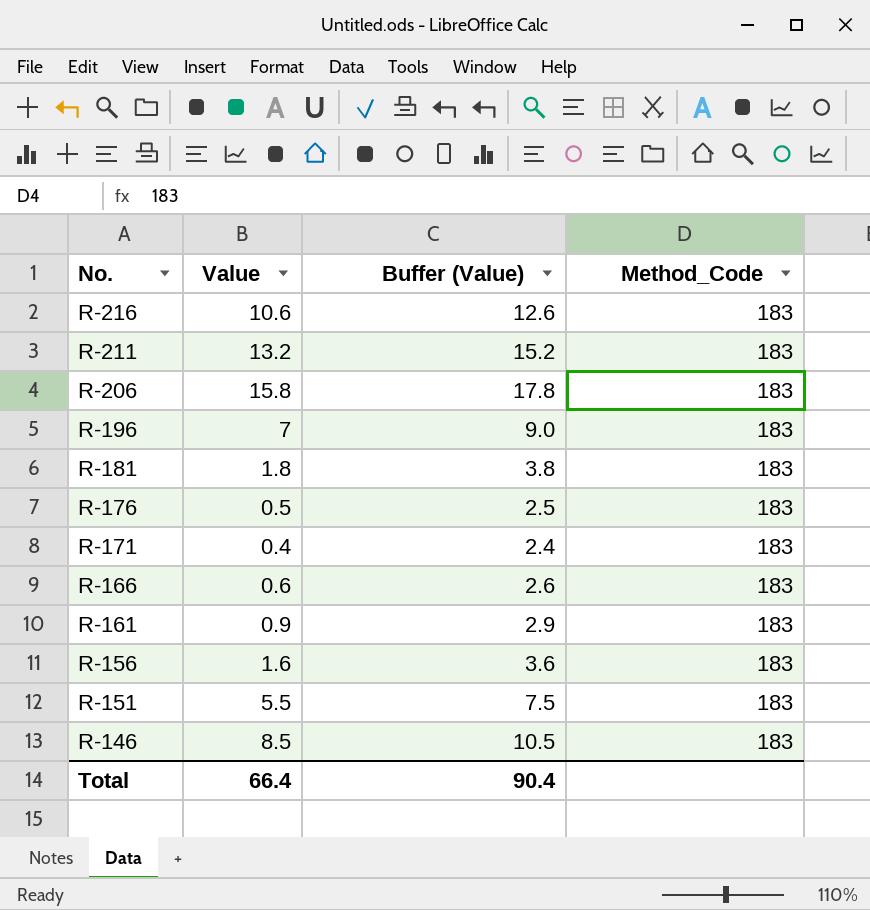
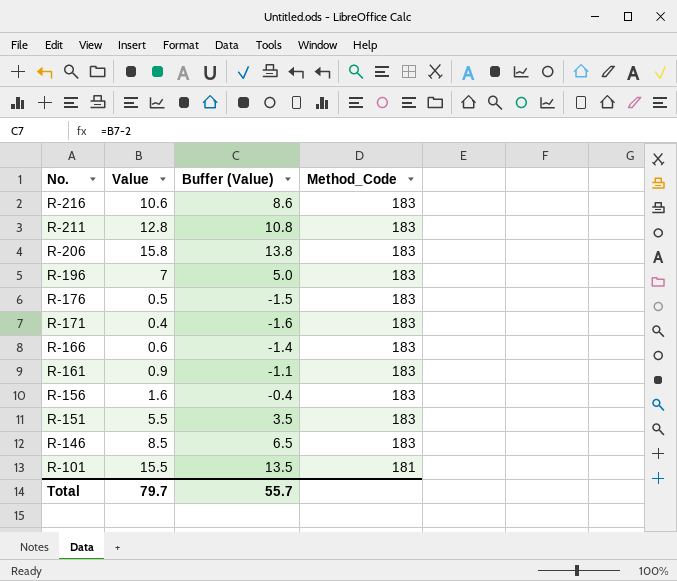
column Buffer (Value) | formula: [Value] + 2 -> [Value] - 2
row R-181: 1.8 | 3.8 | 183 -> none
R-211 | Value: 13.2 -> 12.8
row R-101: none -> 15.5 | 13.5 | 181
Total | Value: 66.4 -> 79.7
Total | Buffer (Value): 90.4 -> 55.7

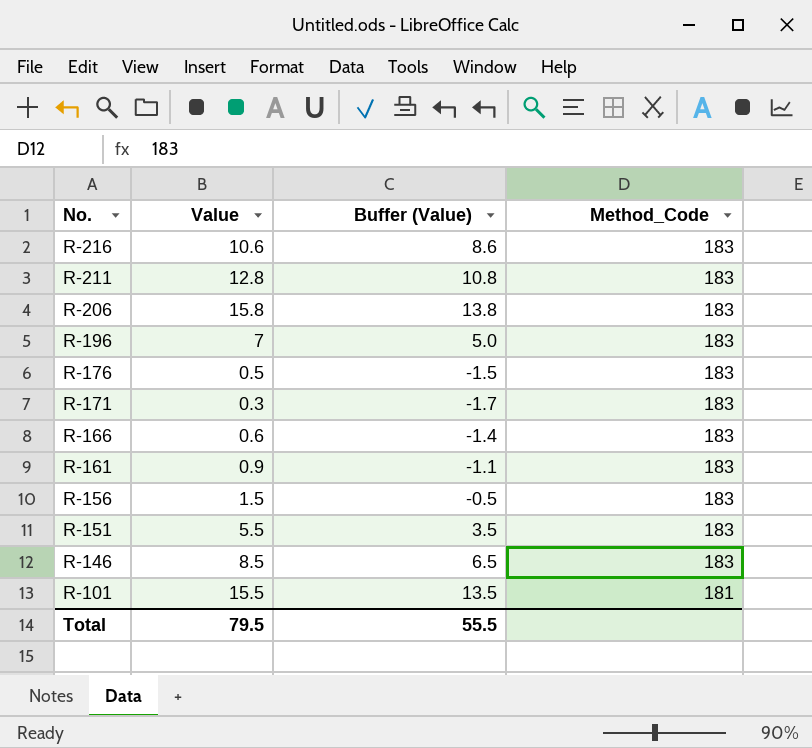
R-171 | Value: 0.4 -> 0.3
R-171 | Buffer (Value): -1.6 -> -1.7
R-156 | Value: 1.6 -> 1.5
R-156 | Buffer (Value): -0.4 -> -0.5
Total | Value: 79.7 -> 79.5
Total | Buffer (Value): 55.7 -> 55.5

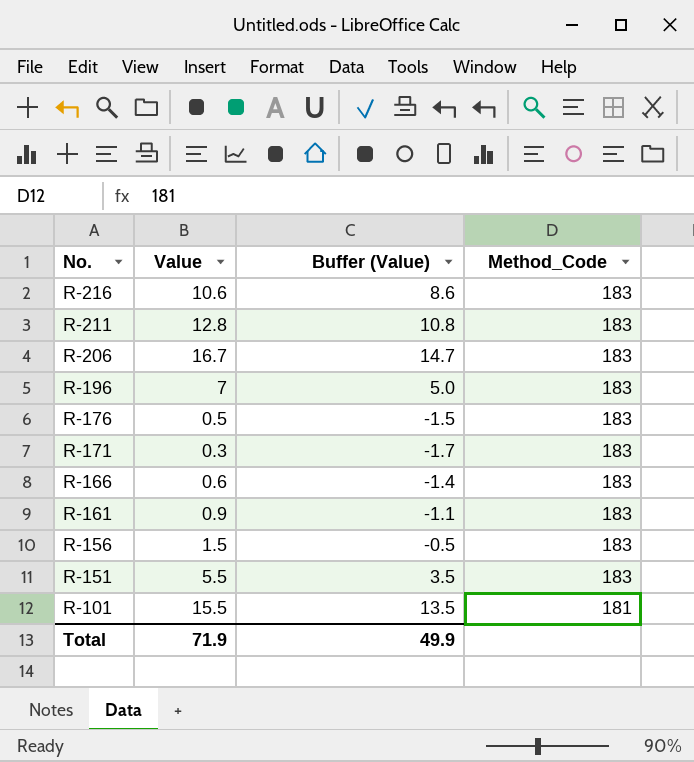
row R-146: 8.5 | 6.5 | 183 -> none
R-206 | Value: 15.8 -> 16.7
R-206 | Buffer (Value): 13.8 -> 14.7
Total | Value: 79.5 -> 71.9
Total | Buffer (Value): 55.5 -> 49.9

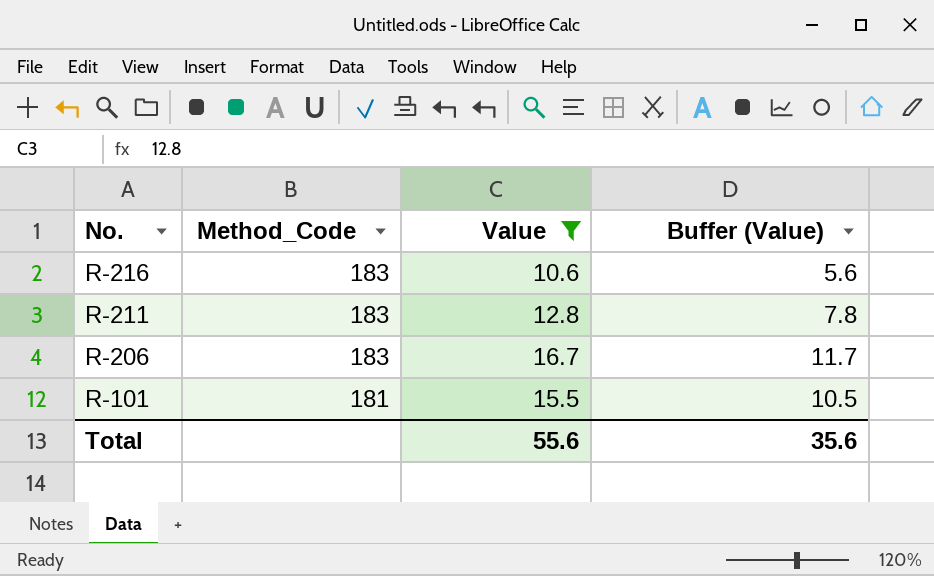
filter: none -> Value >= 10.6
column Method_Code | position: 4 -> 2
column Buffer (Value) | formula: [Value] - 2 -> [Value] - 5
Total | Value: 71.9 -> 55.6
Total | Buffer (Value): 49.9 -> 35.6

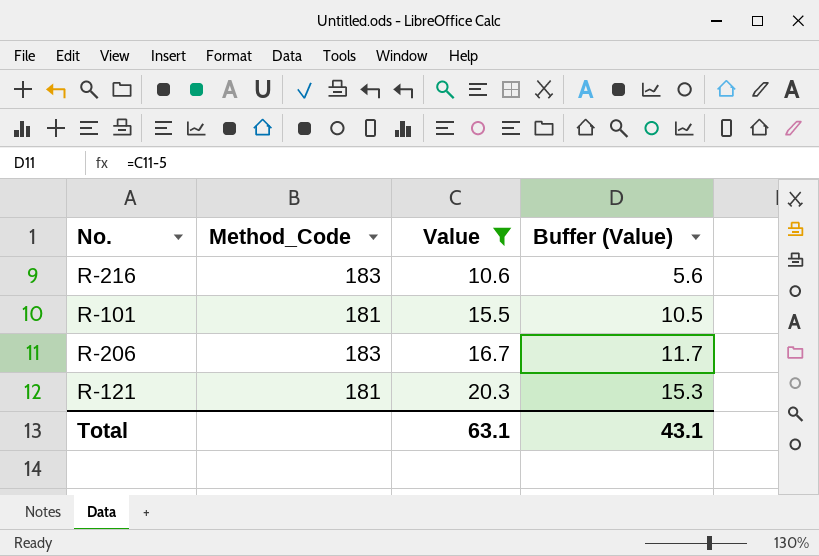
row order: No. descending -> Value ascending
row R-211: 183 | 12.8 | 7.8 -> none
row R-121: none -> 181 | 20.3 | 15.3
Total | Value: 55.6 -> 63.1
Total | Buffer (Value): 35.6 -> 43.1

